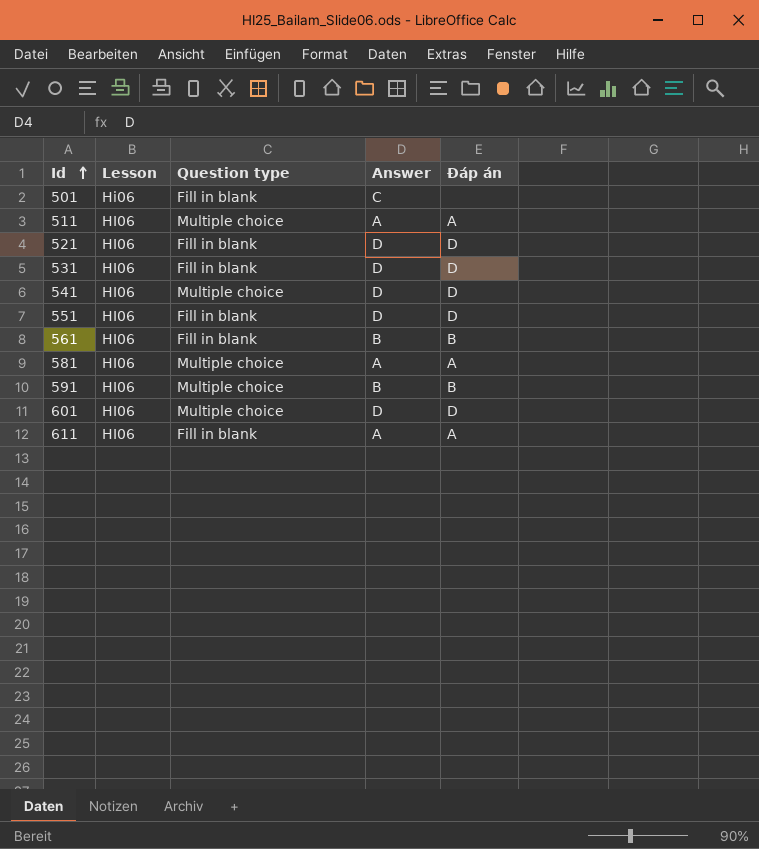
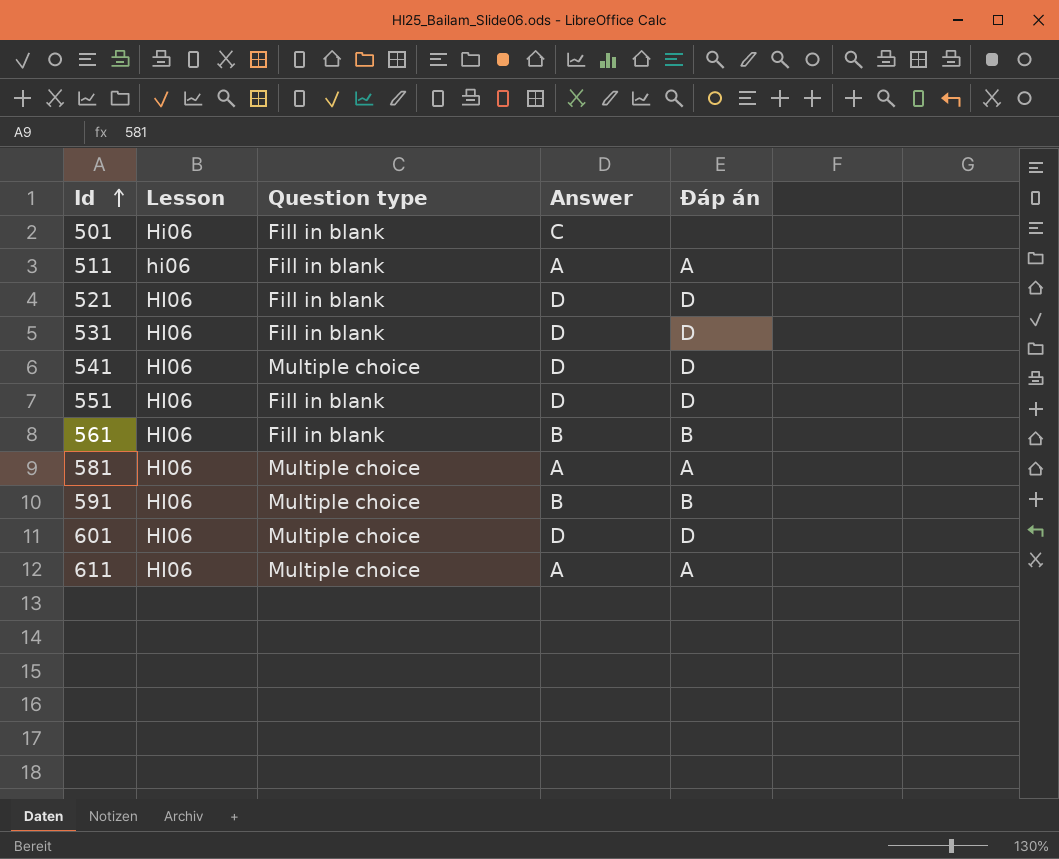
511 | Lesson: HI06 -> hi06
511 | Question type: Multiple choice -> Fill in blank
611 | Question type: Fill in blank -> Multiple choice

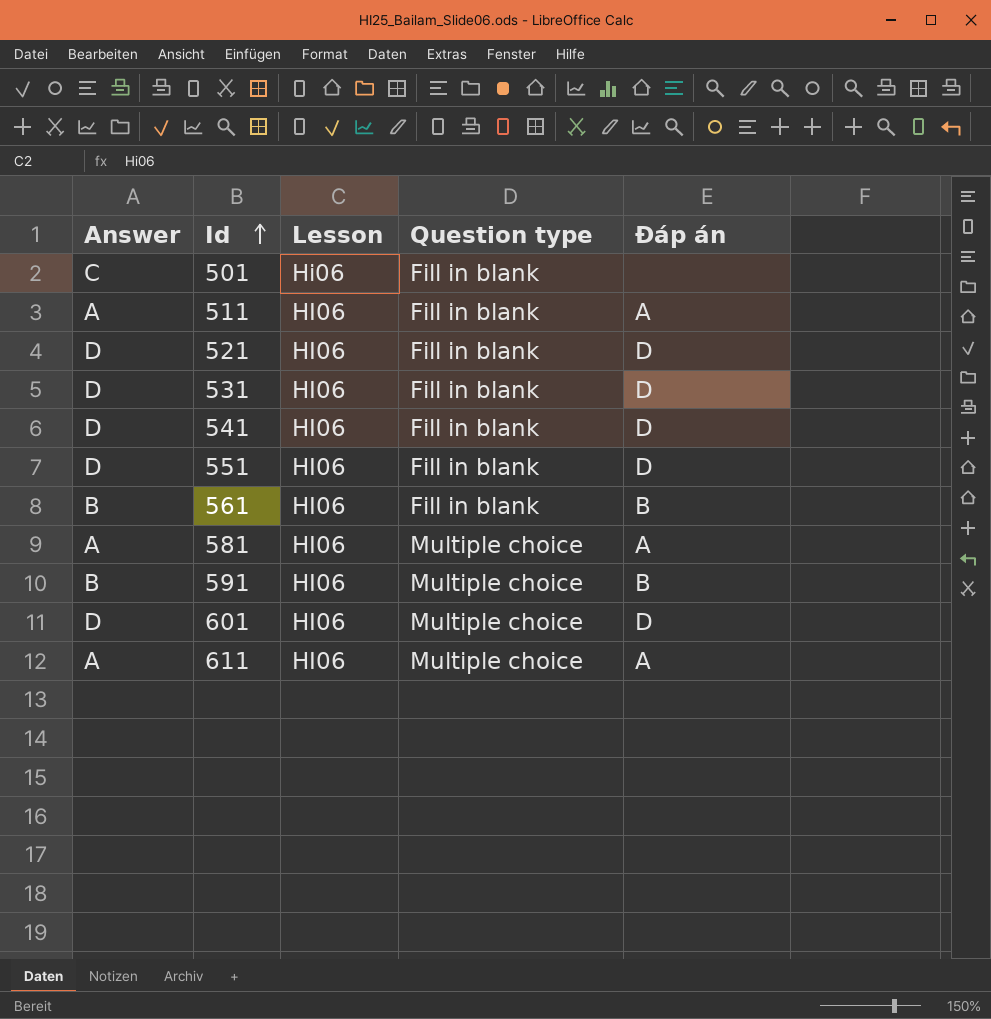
column Answer | position: 4 -> 1
511 | Lesson: hi06 -> HI06
541 | Question type: Multiple choice -> Fill in blank

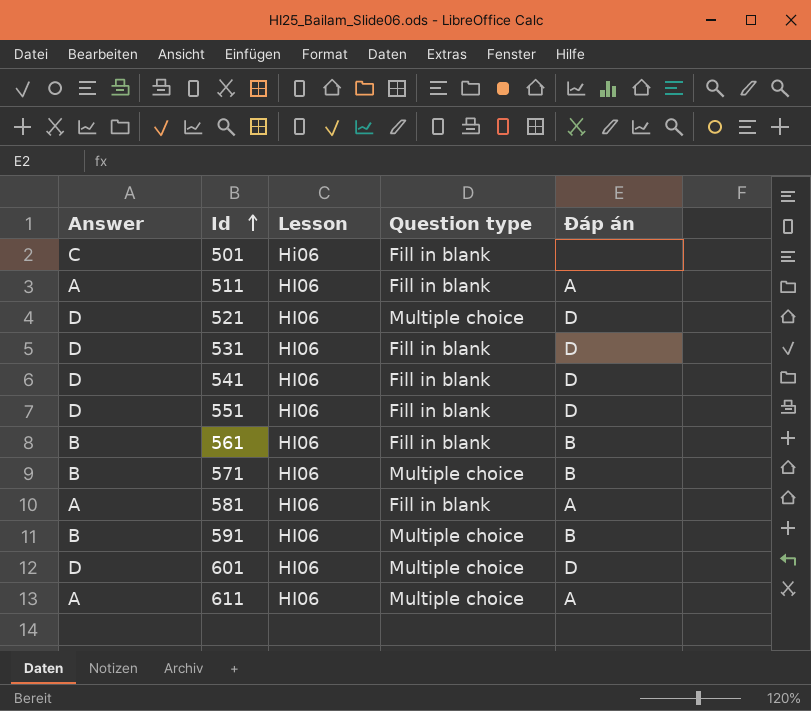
521 | Question type: Fill in blank -> Multiple choice
row 571: none -> B | HI06 | Multiple choice | B
581 | Question type: Multiple choice -> Fill in blank

